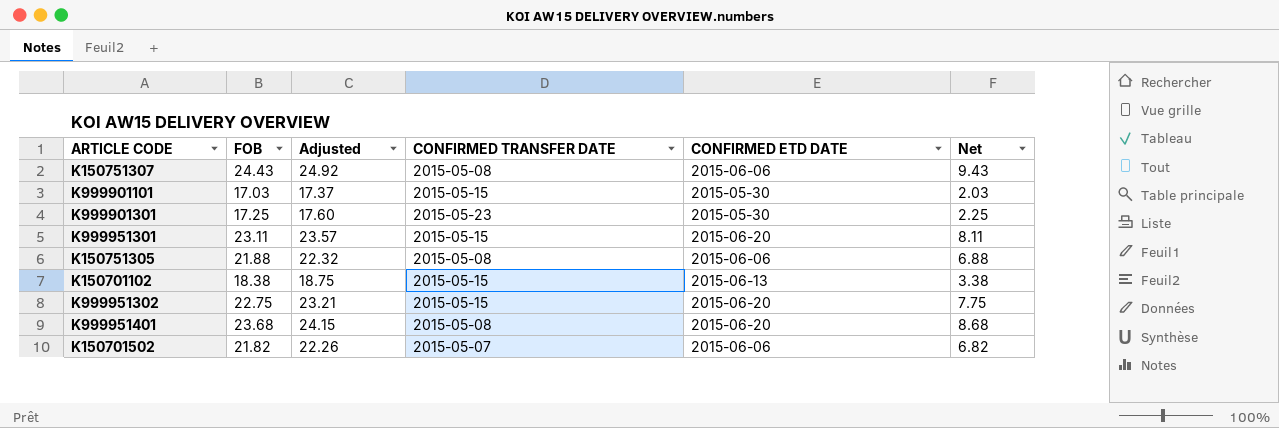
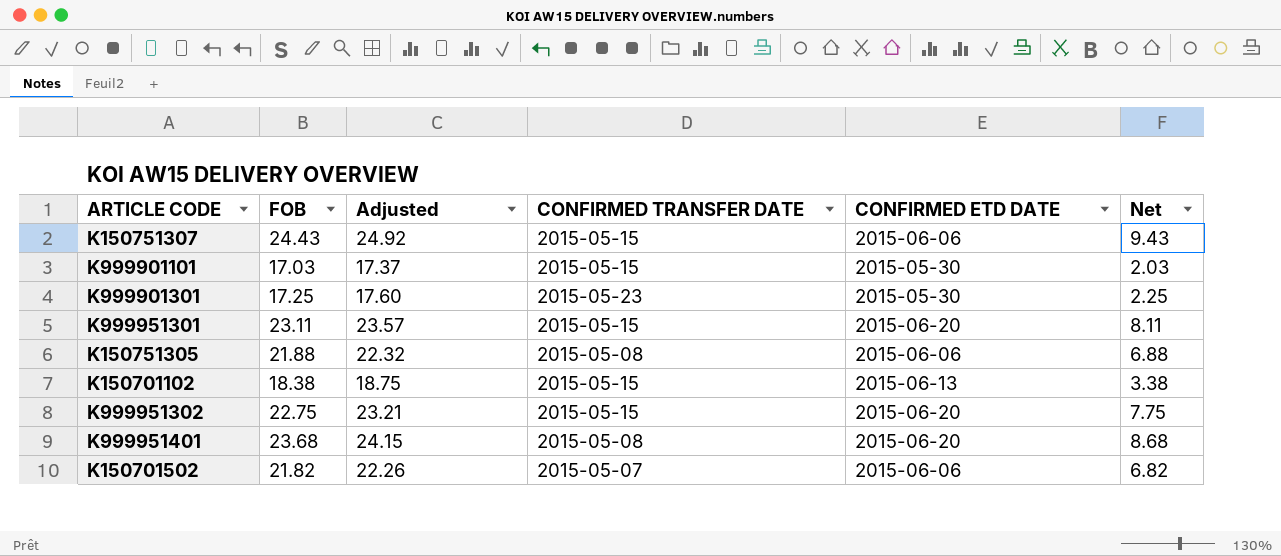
K150751307 | CONFIRMED TRANSFER DATE: 2015-05-08 -> 2015-05-15

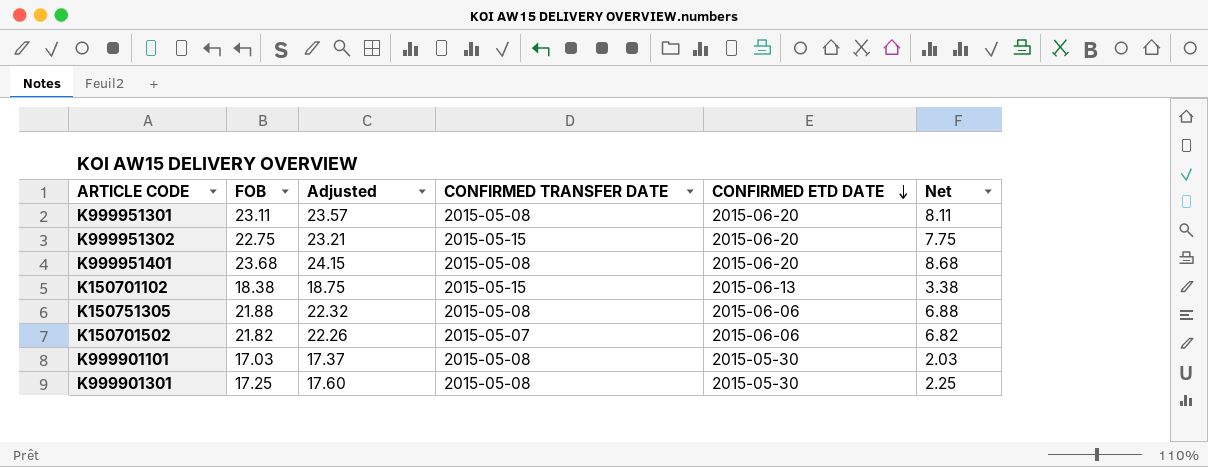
row order: none -> CONFIRMED ETD DATE descending
row K150751307: 24.43 | 24.92 | 2015-05-15 | 2015-06-06 | 9.43 -> none
K999951301 | CONFIRMED TRANSFER DATE: 2015-05-15 -> 2015-05-08
K999901101 | CONFIRMED TRANSFER DATE: 2015-05-15 -> 2015-05-08
K999901301 | CONFIRMED TRANSFER DATE: 2015-05-23 -> 2015-05-08

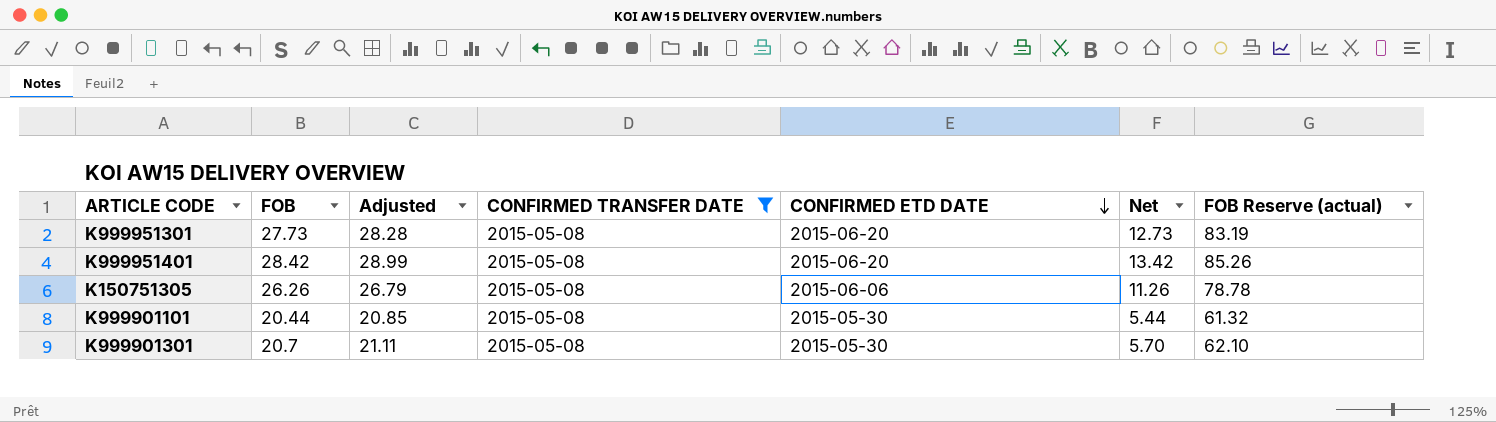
filter: none -> CONFIRMED TRANSFER DATE = 2015-05-08
column FOB Reserve (actual) | formula: none -> [FOB] * 3
K999951301 | FOB: 23.11 -> 27.73
K999951301 | Adjusted: 23.57 -> 28.28
K999951301 | Net: 8.11 -> 12.73
K999951401 | FOB: 23.68 -> 28.42
K999951401 | Adjusted: 24.15 -> 28.99
K999951401 | Net: 8.68 -> 13.42
K150751305 | FOB: 21.88 -> 26.26
K150751305 | Adjusted: 22.32 -> 26.79
K150751305 | Net: 6.88 -> 11.26
K999901101 | FOB: 17.03 -> 20.44
K999901101 | Adjusted: 17.37 -> 20.85
K999901101 | Net: 2.03 -> 5.44
K999901301 | FOB: 17.25 -> 20.7
K999901301 | Adjusted: 17.60 -> 21.11
K999901301 | Net: 2.25 -> 5.70

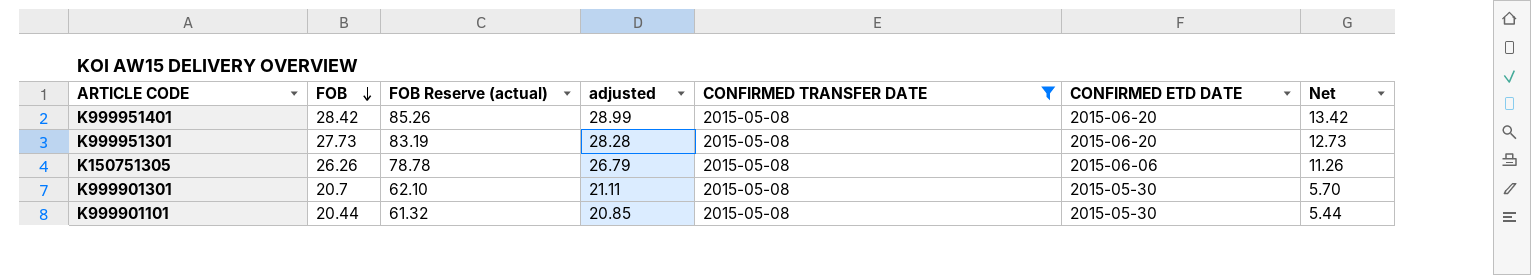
row order: CONFIRMED ETD DATE descending -> FOB descending
column FOB Reserve (actual) | position: 7 -> 3
column name: Adjusted -> adjusted

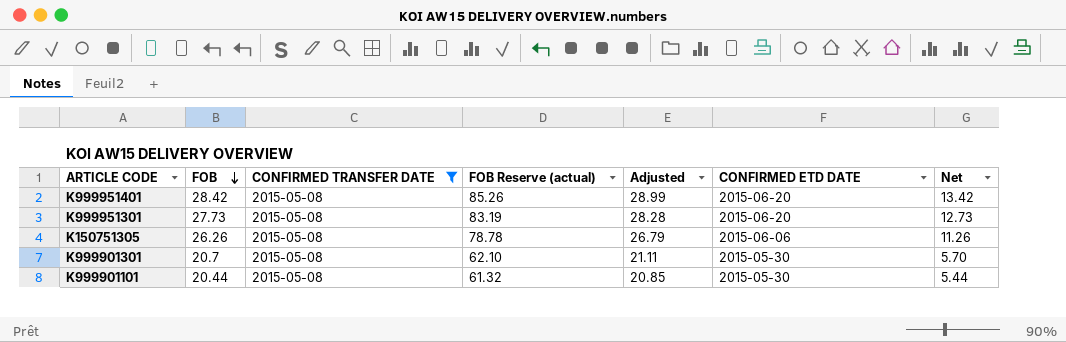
column CONFIRMED TRANSFER DATE | position: 5 -> 3
column name: adjusted -> Adjusted

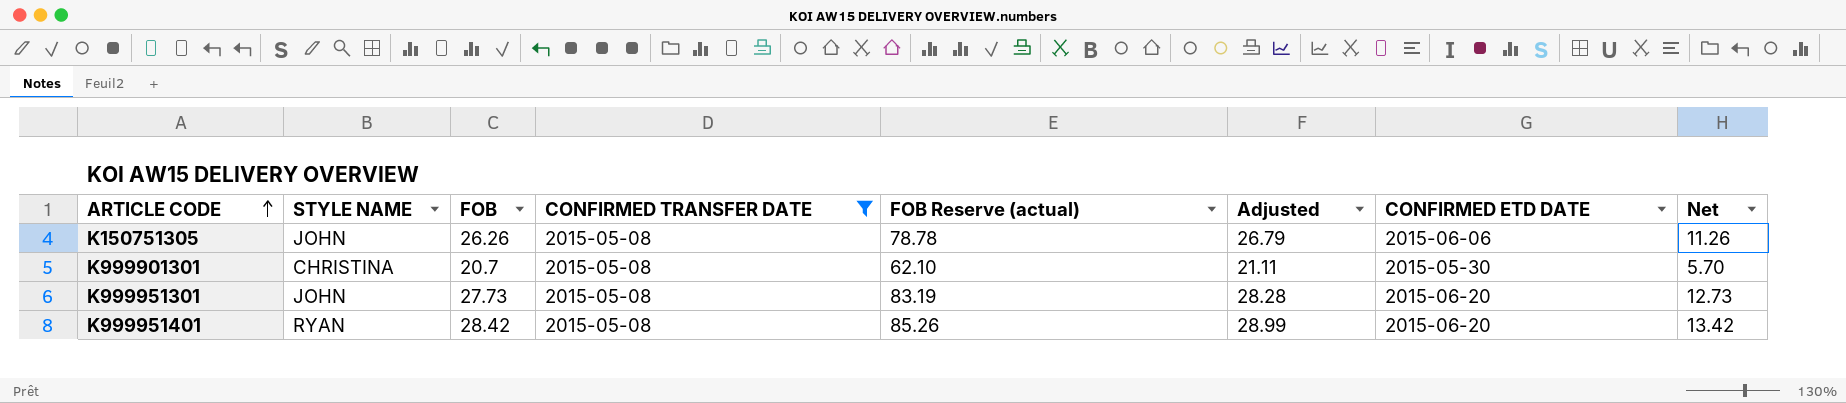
row order: FOB descending -> ARTICLE CODE ascending
column STYLE NAME | position: none -> 2
row K999901101: 20.44 | 2015-05-08 | 61.32 | 20.85 | 2015-05-30 | 5.44 -> none

